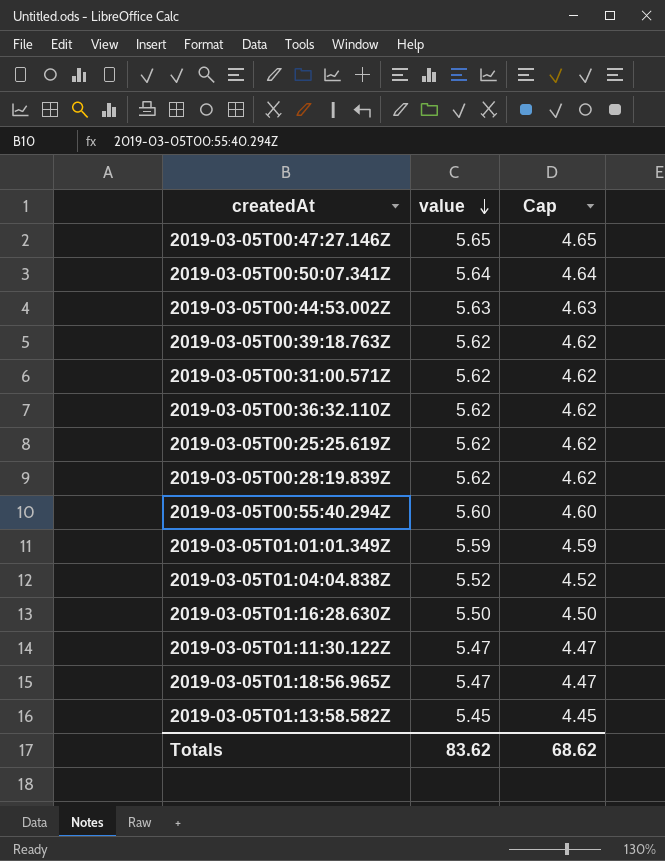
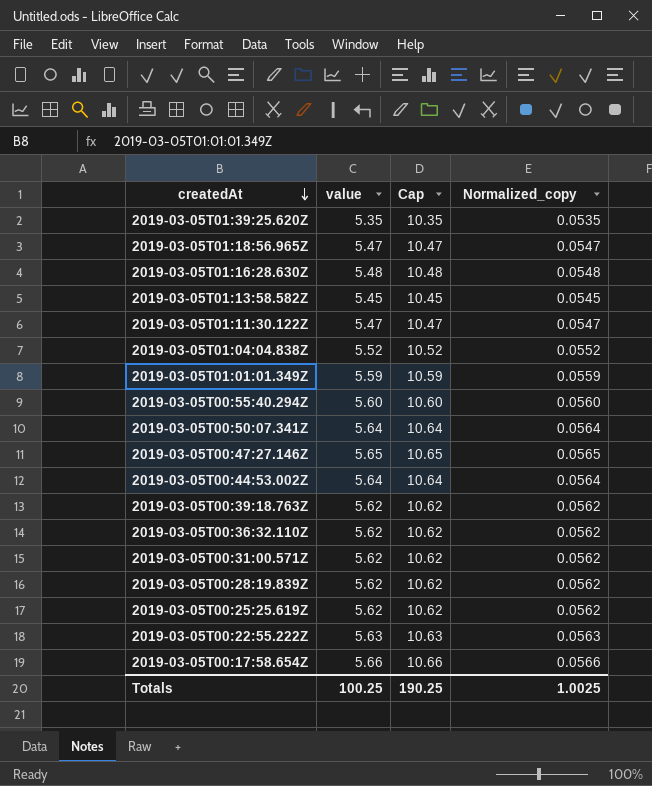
row order: value descending -> createdAt descending
column Cap | formula: [value] - 1 -> [value] + 5
column Normalized_copy | formula: none -> [value] * 0.01
row 2019-03-05T01:39:25.620Z: none -> 5.35 | 10.35 | 0.0535
2019-03-05T01:16:28.630Z | value: 5.50 -> 5.48
2019-03-05T00:44:53.002Z | value: 5.63 -> 5.64
row 2019-03-05T00:22:55.222Z: none -> 5.63 | 10.63 | 0.0563
row 2019-03-05T00:17:58.654Z: none -> 5.66 | 10.66 | 0.0566
Totals | value: 83.62 -> 100.25
Totals | Cap: 68.62 -> 190.25

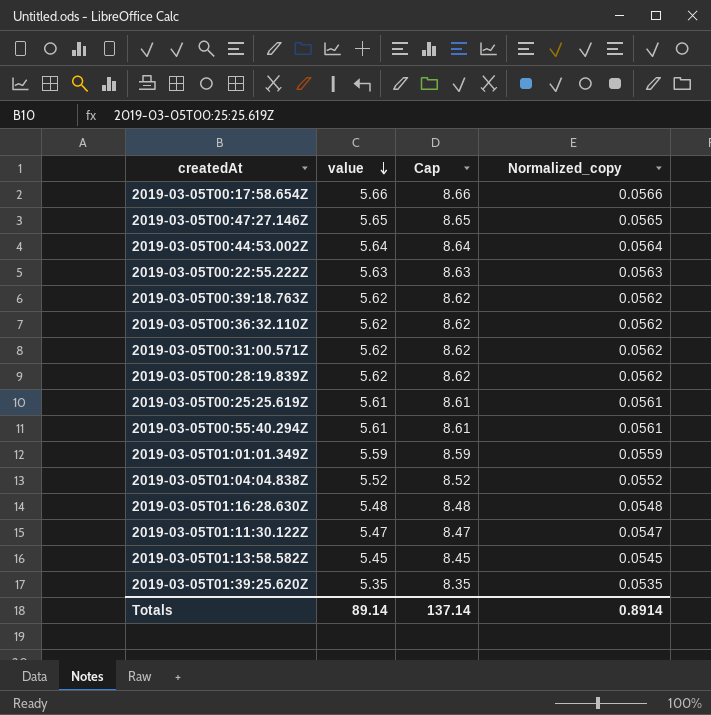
row order: createdAt descending -> value descending
column Cap | formula: [value] + 5 -> [value] + 3
row 2019-03-05T01:18:56.965Z: 5.47 | 10.47 | 0.0547 -> none
row 2019-03-05T00:50:07.341Z: 5.64 | 10.64 | 0.0564 -> none
2019-03-05T00:25:25.619Z | value: 5.62 -> 5.61
2019-03-05T00:25:25.619Z | Normalized_copy: 0.0562 -> 0.0561
2019-03-05T00:55:40.294Z | value: 5.60 -> 5.61
2019-03-05T00:55:40.294Z | Normalized_copy: 0.0560 -> 0.0561
Totals | value: 100.25 -> 89.14
Totals | Cap: 190.25 -> 137.14
Totals | Normalized_copy: 1.0025 -> 0.8914

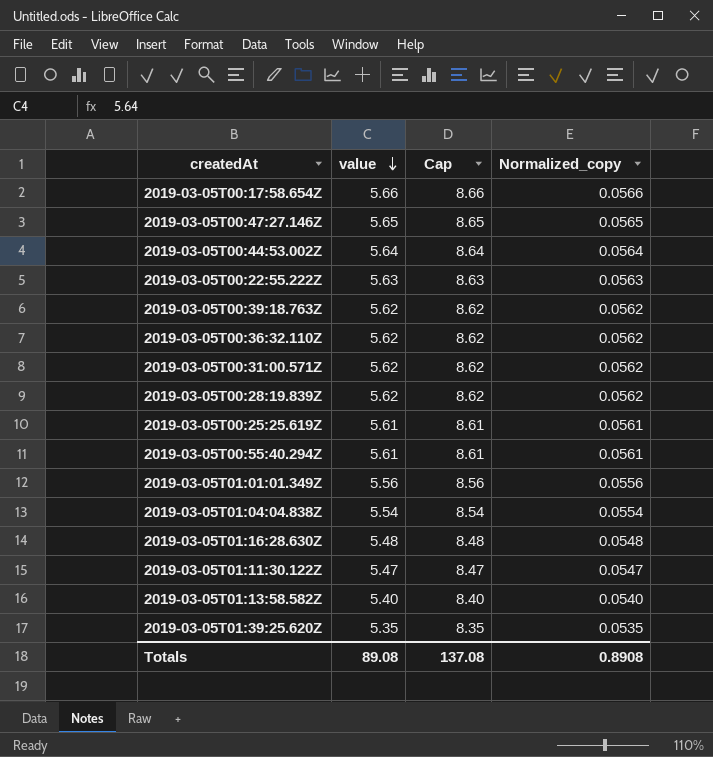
2019-03-05T01:01:01.349Z | value: 5.59 -> 5.56
2019-03-05T01:01:01.349Z | Cap: 8.59 -> 8.56
2019-03-05T01:01:01.349Z | Normalized_copy: 0.0559 -> 0.0556
2019-03-05T01:04:04.838Z | value: 5.52 -> 5.54
2019-03-05T01:04:04.838Z | Cap: 8.52 -> 8.54
2019-03-05T01:04:04.838Z | Normalized_copy: 0.0552 -> 0.0554
2019-03-05T01:13:58.582Z | value: 5.45 -> 5.40
2019-03-05T01:13:58.582Z | Cap: 8.45 -> 8.40
2019-03-05T01:13:58.582Z | Normalized_copy: 0.0545 -> 0.0540
Totals | value: 89.14 -> 89.08
Totals | Cap: 137.14 -> 137.08
Totals | Normalized_copy: 0.8914 -> 0.8908

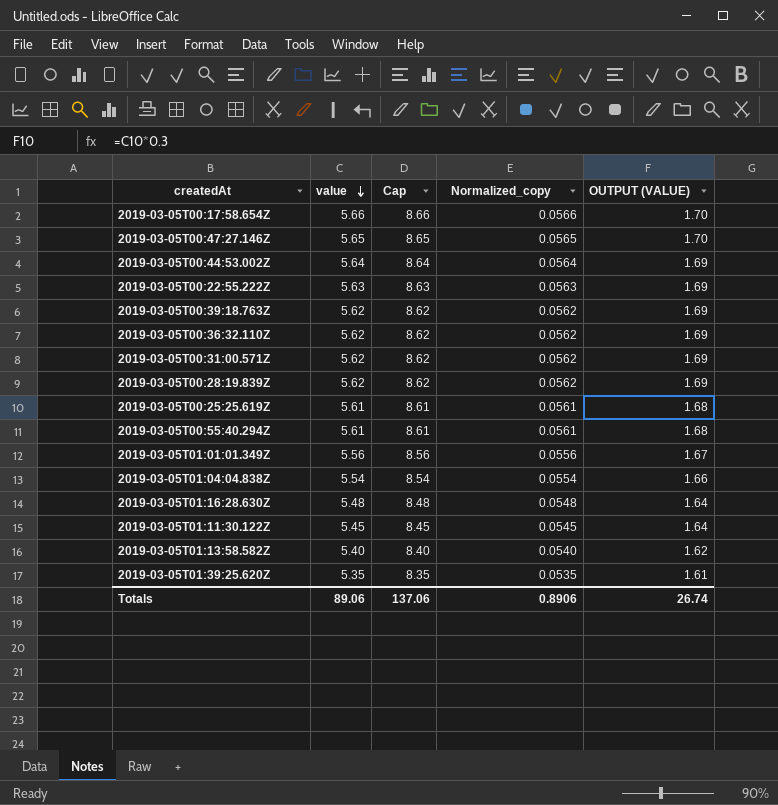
column OUTPUT (VALUE) | formula: none -> [value] * 0.3
2019-03-05T01:11:30.122Z | value: 5.47 -> 5.45
2019-03-05T01:11:30.122Z | Cap: 8.47 -> 8.45
2019-03-05T01:11:30.122Z | Normalized_copy: 0.0547 -> 0.0545
Totals | value: 89.08 -> 89.06
Totals | Cap: 137.08 -> 137.06
Totals | Normalized_copy: 0.8908 -> 0.8906

